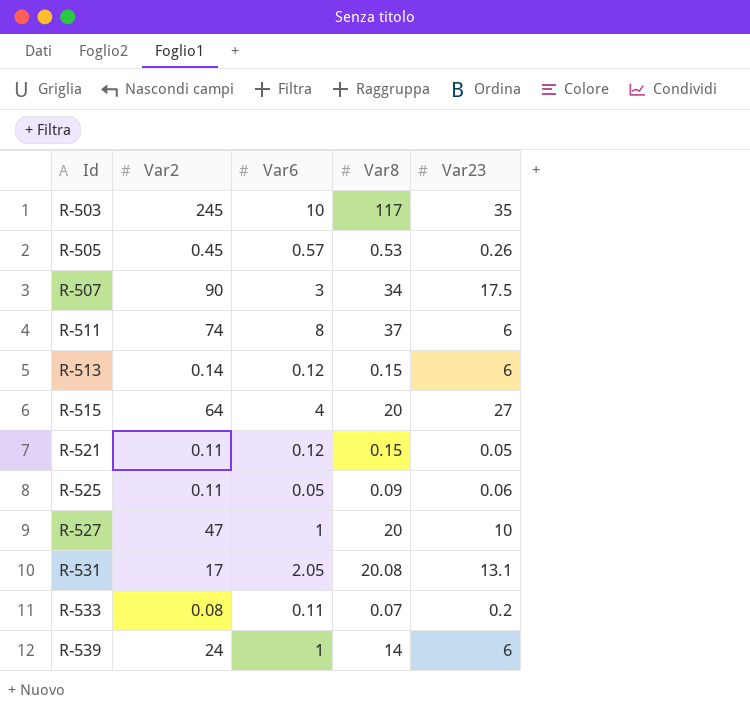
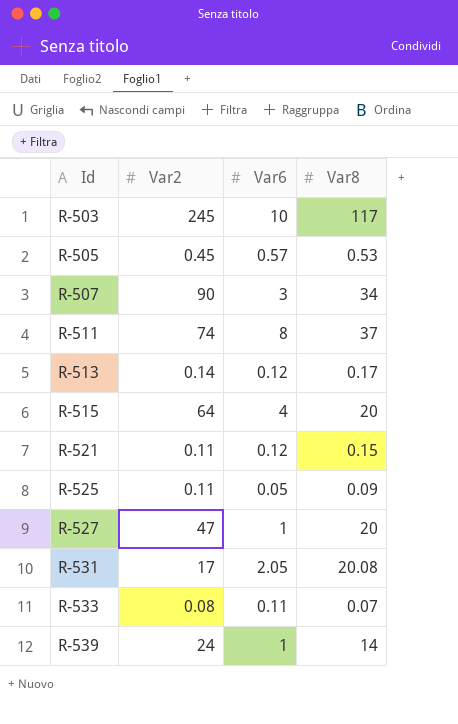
column Var23 | position: 5 -> none
R-513 | Var8: 0.15 -> 0.17

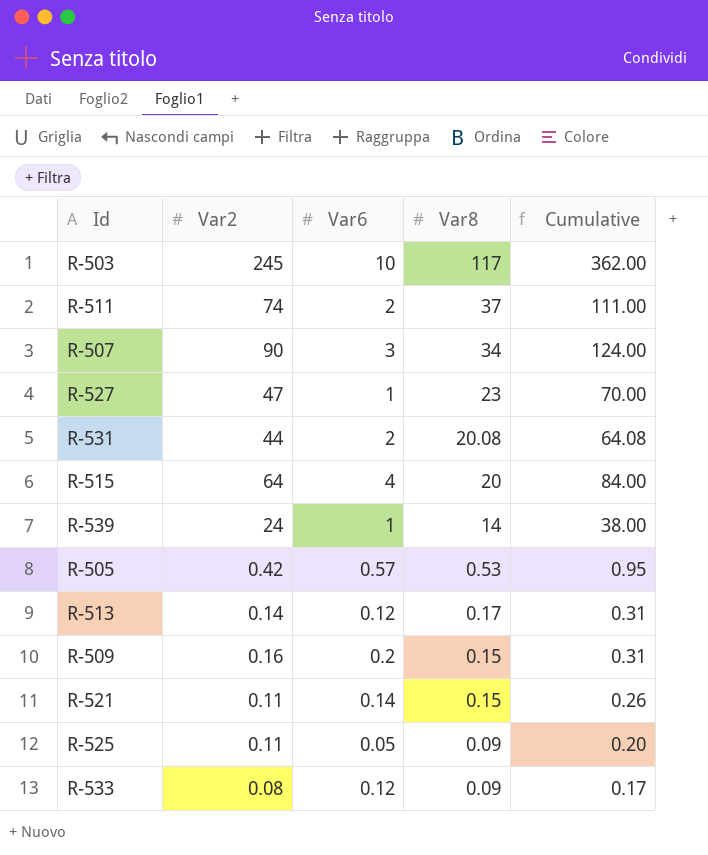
row order: Id ascending -> Var8 descending
column Cumulative | formula: none -> [Var2] + [Var8]
R-511 | Var6: 8 -> 2
R-527 | Var8: 20 -> 23
R-531 | Var2: 17 -> 44
R-531 | Var6: 2.05 -> 2
R-505 | Var2: 0.45 -> 0.42
row R-509: none -> 0.16 | 0.2 | 0.15 | 0.31
R-521 | Var6: 0.12 -> 0.14
R-533 | Var6: 0.11 -> 0.12
R-533 | Var8: 0.07 -> 0.09

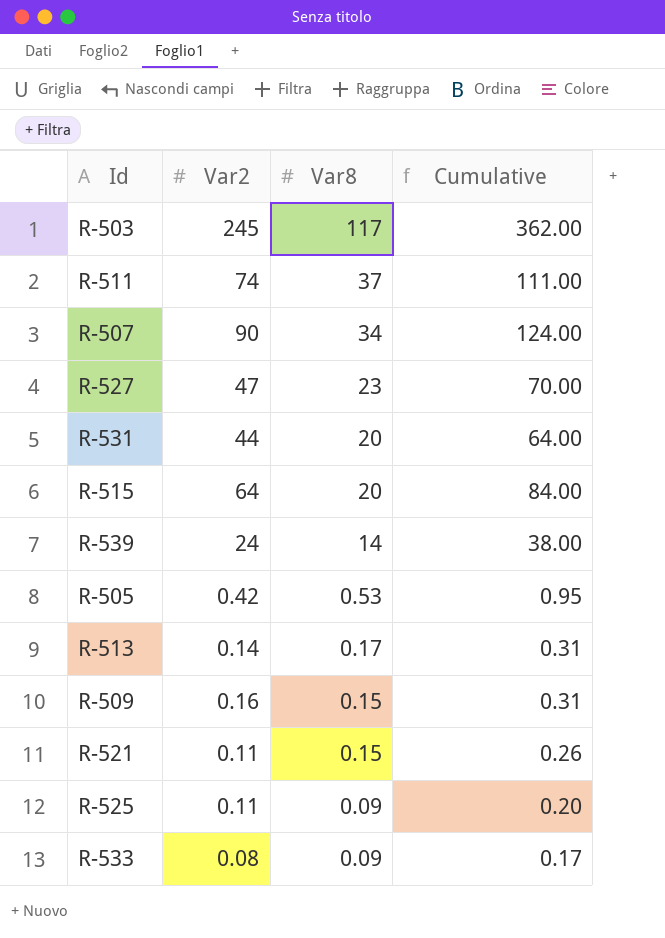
column Var6 | position: 3 -> none
R-531 | Var8: 20.08 -> 20
R-531 | Cumulative: 64.08 -> 64.00

